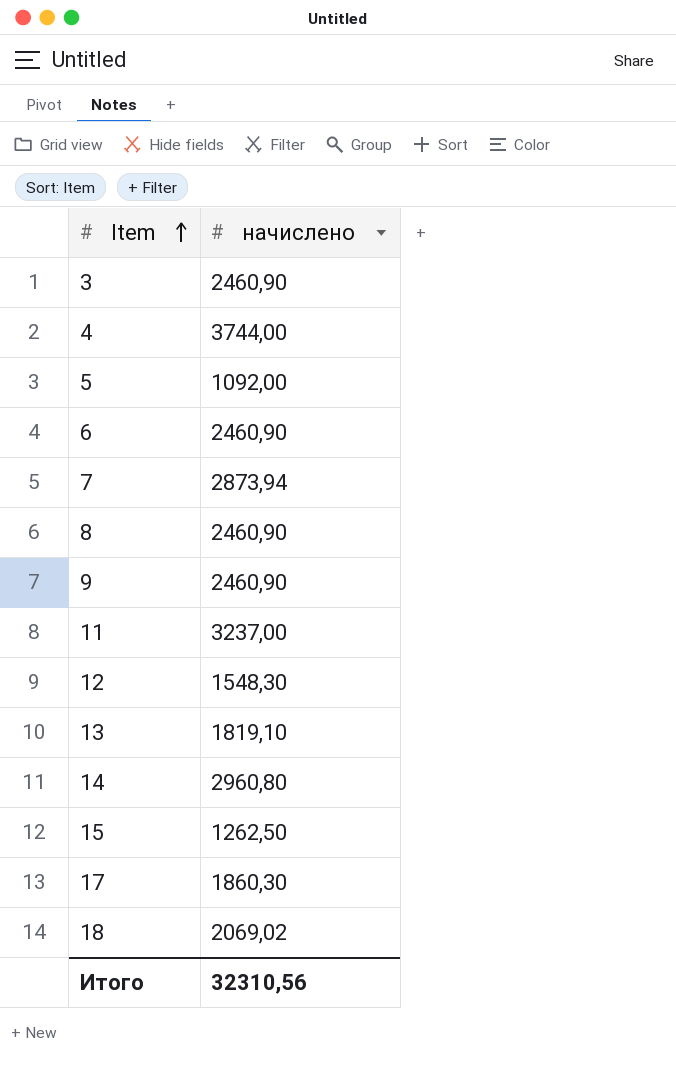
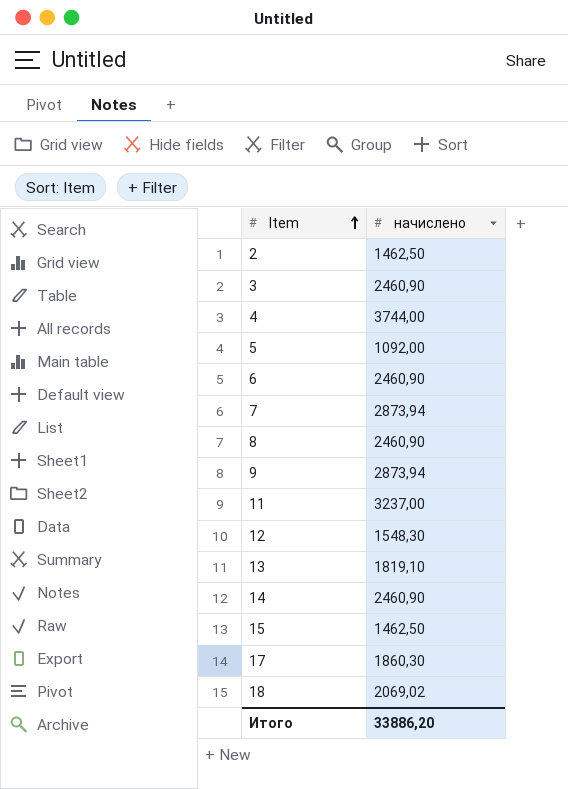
row 2: none -> 1462,50
9 | начислено: 2460,90 -> 2873,94
14 | начислено: 2960,80 -> 2460,90
15 | начислено: 1262,50 -> 1462,50
Итого | начислено: 32310,56 -> 33886,20

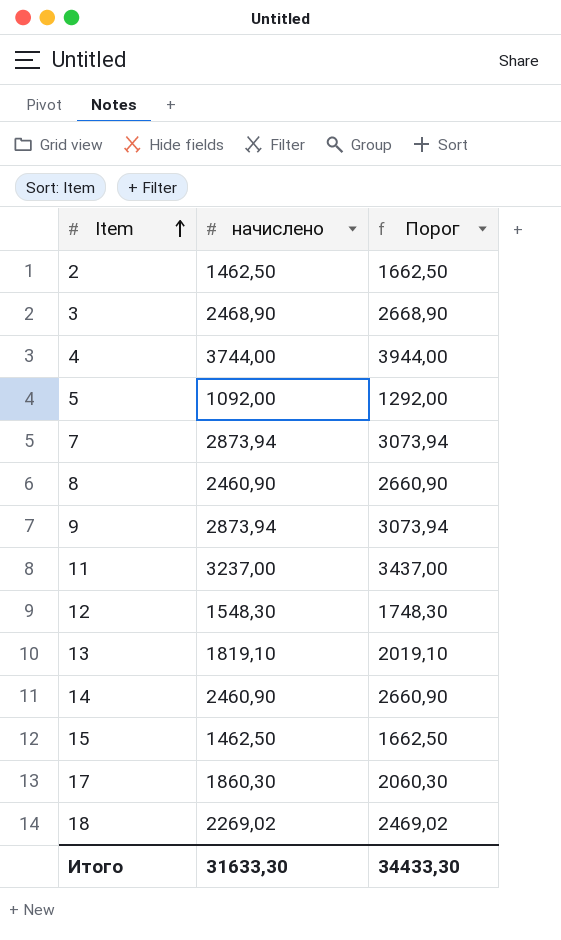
column Порог | formula: none -> [начислено] + 200
row 6: 2460,90 -> none
3 | начислено: 2460,90 -> 2468,90
18 | начислено: 2069,02 -> 2269,02
Итого | начислено: 33886,20 -> 31633,30

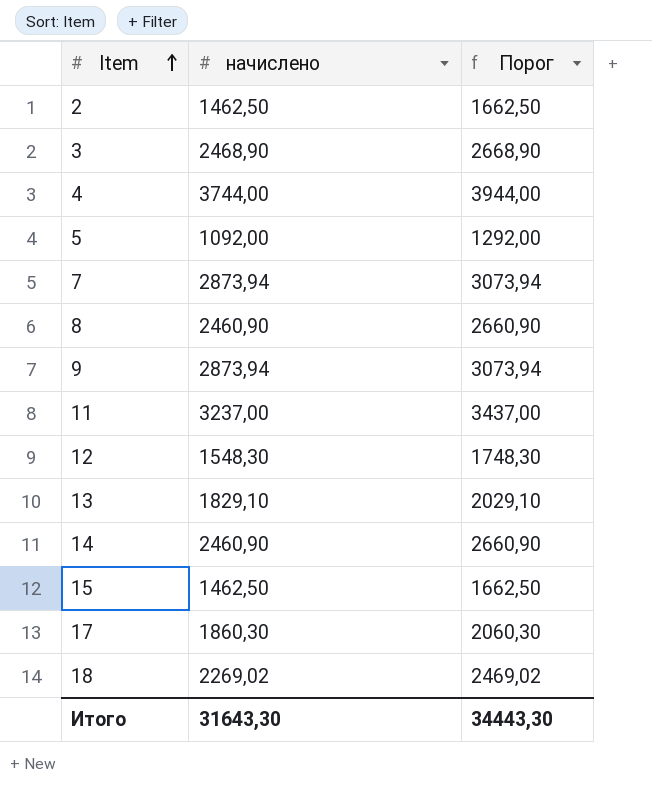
13 | начислено: 1819,10 -> 1829,10
13 | Порог: 2019,10 -> 2029,10
Итого | начислено: 31633,30 -> 31643,30
Итого | Порог: 34433,30 -> 34443,30

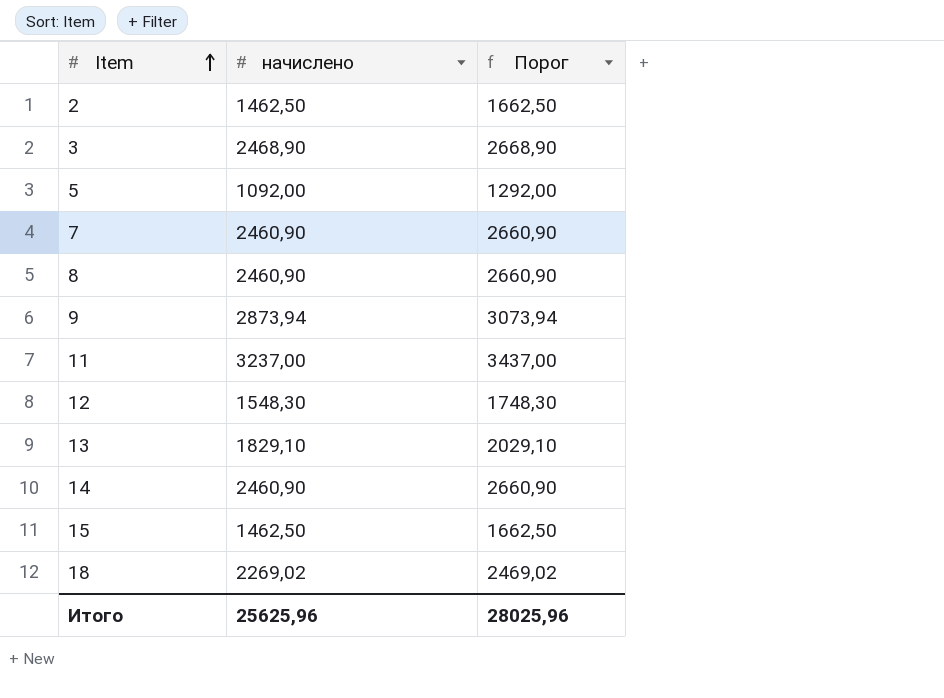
row 4: 3744,00 | 3944,00 -> none
row 17: 1860,30 | 2060,30 -> none
7 | начислено: 2873,94 -> 2460,90
7 | Порог: 3073,94 -> 2660,90
Итого | начислено: 31643,30 -> 25625,96
Итого | Порог: 34443,30 -> 28025,96

